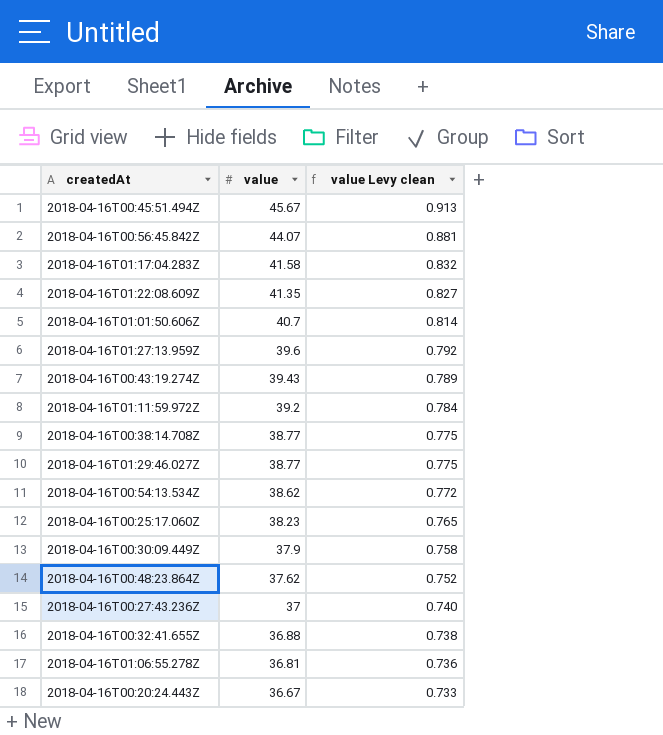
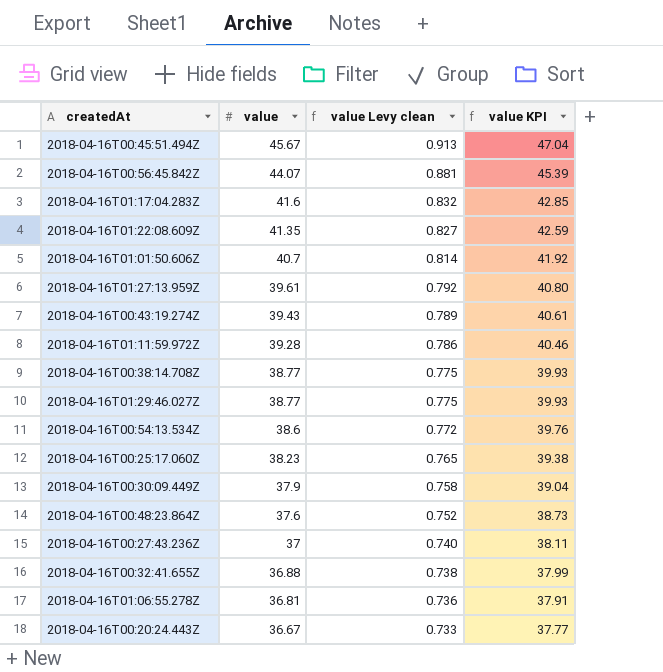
column value KPI | formula: none -> [value] * 1.03
2018-04-16T01:17:04.283Z | value: 41.58 -> 41.6
2018-04-16T01:27:13.959Z | value: 39.6 -> 39.61
2018-04-16T01:11:59.972Z | value: 39.2 -> 39.28
2018-04-16T01:11:59.972Z | value Levy clean: 0.784 -> 0.786
2018-04-16T00:54:13.534Z | value: 38.62 -> 38.6
2018-04-16T00:48:23.864Z | value: 37.62 -> 37.6

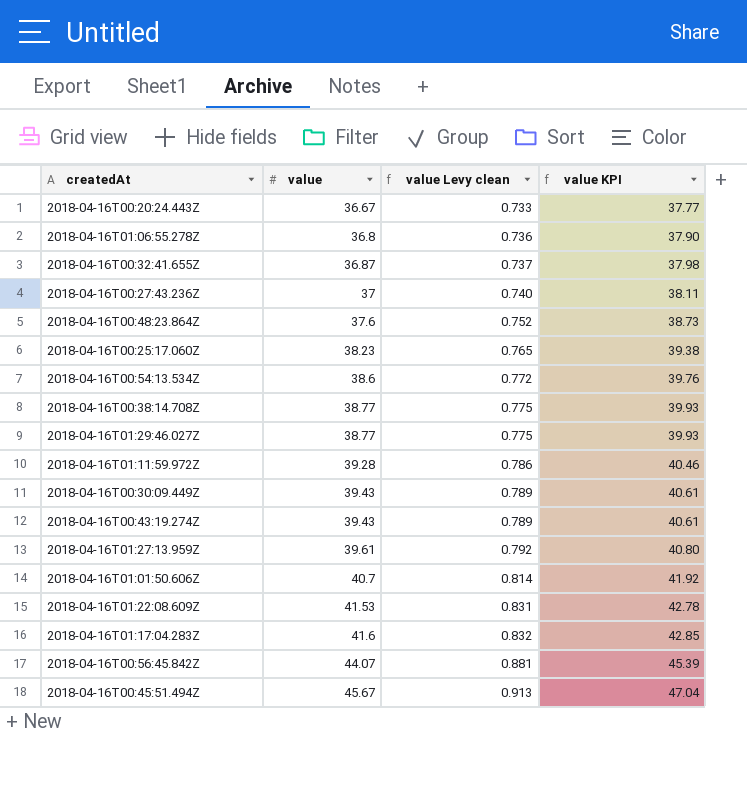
row order: value descending -> value ascending
2018-04-16T01:06:55.278Z | value: 36.81 -> 36.8
2018-04-16T01:06:55.278Z | value KPI: 37.91 -> 37.90
2018-04-16T00:32:41.655Z | value: 36.88 -> 36.87
2018-04-16T00:32:41.655Z | value Levy clean: 0.738 -> 0.737
2018-04-16T00:32:41.655Z | value KPI: 37.99 -> 37.98
2018-04-16T00:30:09.449Z | value: 37.9 -> 39.43
2018-04-16T00:30:09.449Z | value Levy clean: 0.758 -> 0.789
2018-04-16T00:30:09.449Z | value KPI: 39.04 -> 40.61
2018-04-16T01:22:08.609Z | value: 41.35 -> 41.53
2018-04-16T01:22:08.609Z | value Levy clean: 0.827 -> 0.831
2018-04-16T01:22:08.609Z | value KPI: 42.59 -> 42.78

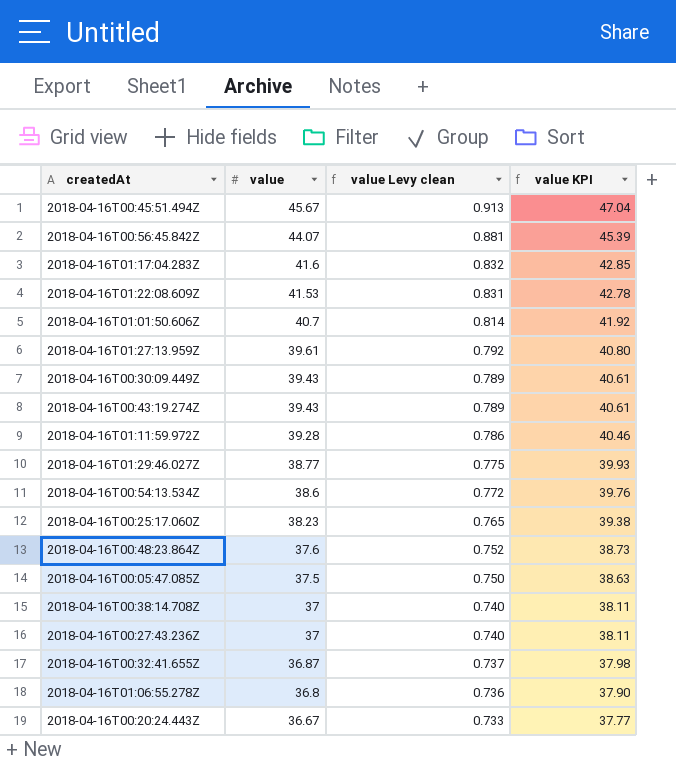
row order: value ascending -> value descending
row 2018-04-16T00:05:47.085Z: none -> 37.5 | 0.750 | 38.63
2018-04-16T00:38:14.708Z | value: 38.77 -> 37
2018-04-16T00:38:14.708Z | value Levy clean: 0.775 -> 0.740
2018-04-16T00:38:14.708Z | value KPI: 39.93 -> 38.11

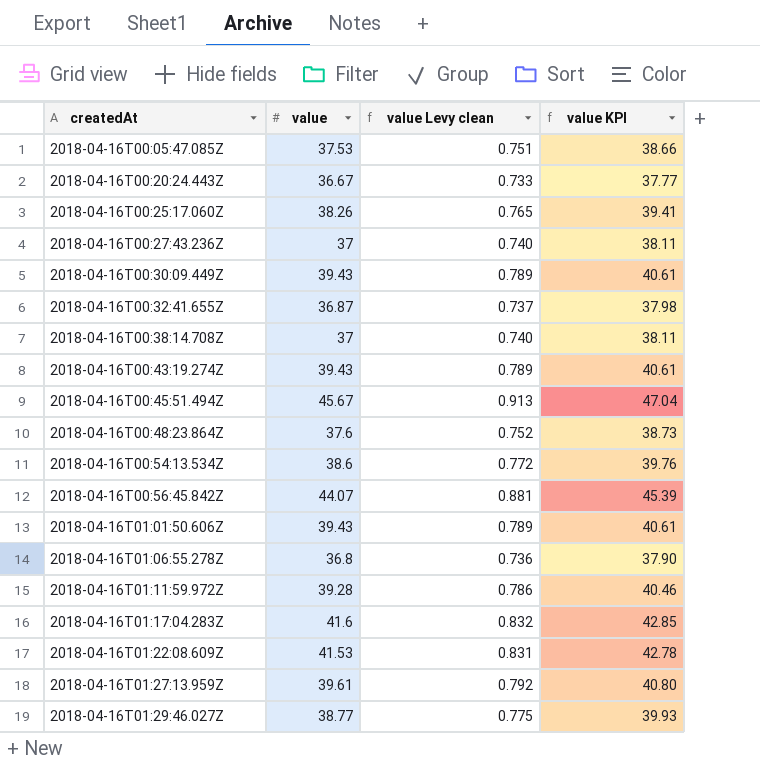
row order: value descending -> createdAt ascending
2018-04-16T00:05:47.085Z | value: 37.5 -> 37.53
2018-04-16T00:05:47.085Z | value Levy clean: 0.750 -> 0.751
2018-04-16T00:05:47.085Z | value KPI: 38.63 -> 38.66
2018-04-16T00:25:17.060Z | value: 38.23 -> 38.26
2018-04-16T00:25:17.060Z | value KPI: 39.38 -> 39.41
2018-04-16T01:01:50.606Z | value: 40.7 -> 39.43
2018-04-16T01:01:50.606Z | value Levy clean: 0.814 -> 0.789
2018-04-16T01:01:50.606Z | value KPI: 41.92 -> 40.61

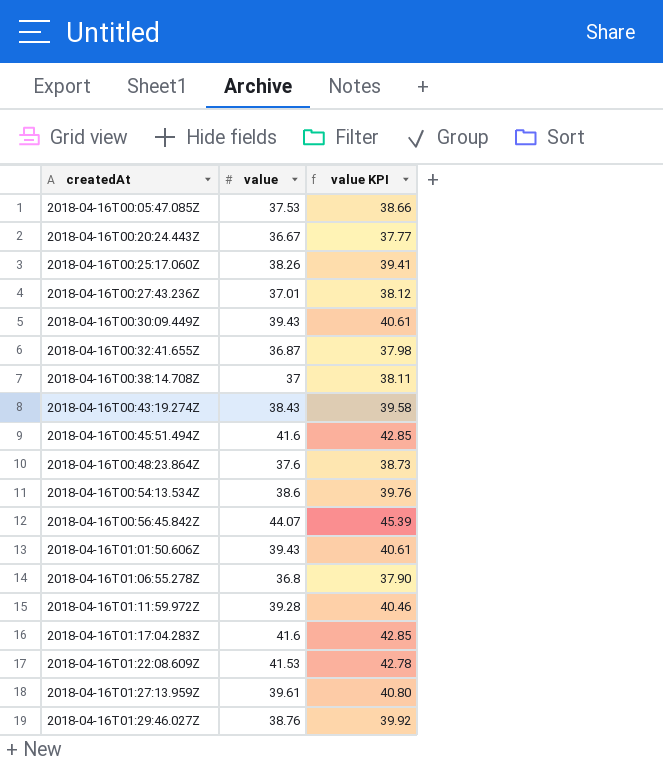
column value Levy clean | formula: [value] * 0.02 -> none
2018-04-16T00:27:43.236Z | value: 37 -> 37.01
2018-04-16T00:27:43.236Z | value KPI: 38.11 -> 38.12
2018-04-16T00:43:19.274Z | value: 39.43 -> 38.43
2018-04-16T00:43:19.274Z | value KPI: 40.61 -> 39.58
2018-04-16T00:45:51.494Z | value: 45.67 -> 41.6
2018-04-16T00:45:51.494Z | value KPI: 47.04 -> 42.85
2018-04-16T01:29:46.027Z | value: 38.77 -> 38.76
2018-04-16T01:29:46.027Z | value KPI: 39.93 -> 39.92

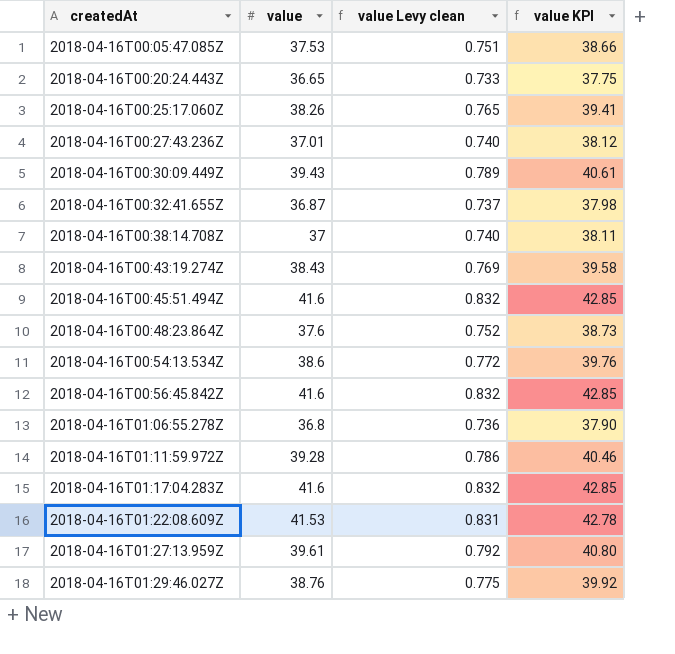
column value Levy clean | formula: none -> [value] * 0.02
row 2018-04-16T01:01:50.606Z: 39.43 | 40.61 -> none
2018-04-16T00:20:24.443Z | value: 36.67 -> 36.65
2018-04-16T00:20:24.443Z | value KPI: 37.77 -> 37.75
2018-04-16T00:56:45.842Z | value: 44.07 -> 41.6
2018-04-16T00:56:45.842Z | value KPI: 45.39 -> 42.85

